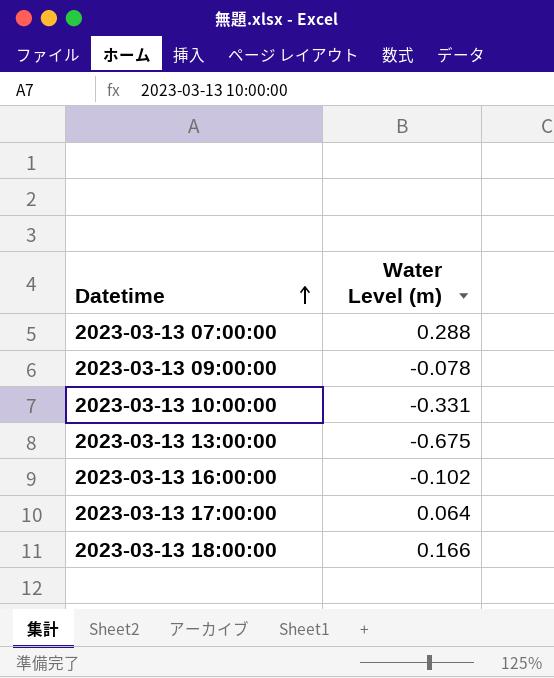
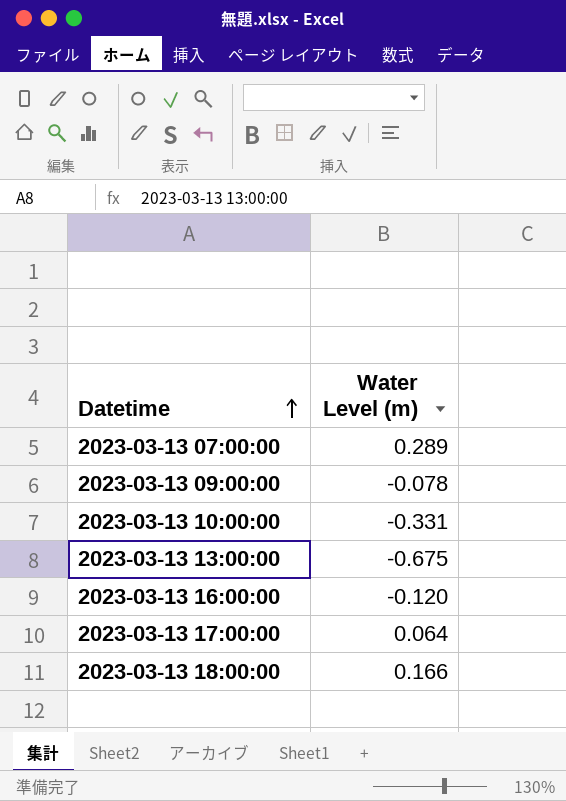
2023-03-13 07:00:00 | Water Level (m): 0.288 -> 0.289
2023-03-13 16:00:00 | Water Level (m): -0.102 -> -0.120

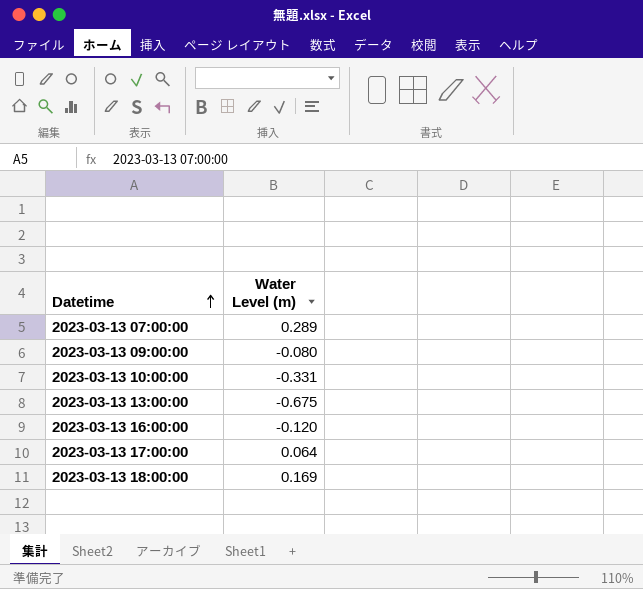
2023-03-13 09:00:00 | Water Level (m): -0.078 -> -0.080
2023-03-13 18:00:00 | Water Level (m): 0.166 -> 0.169

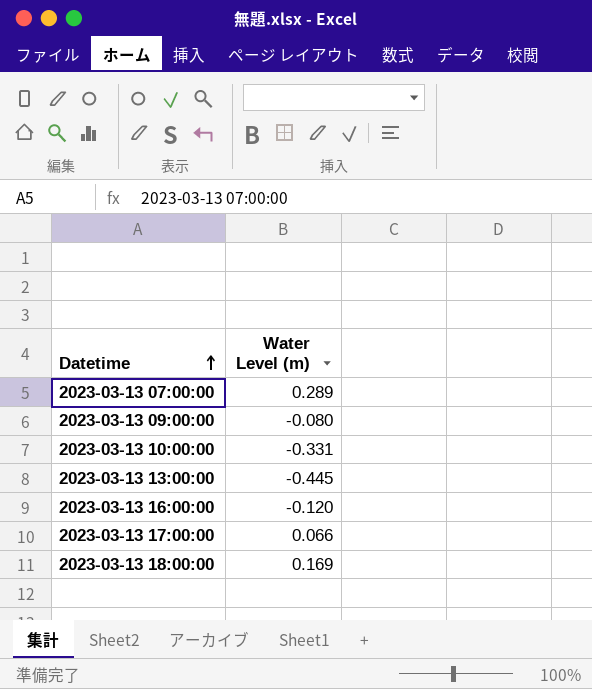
2023-03-13 13:00:00 | Water Level (m): -0.675 -> -0.445
2023-03-13 17:00:00 | Water Level (m): 0.064 -> 0.066

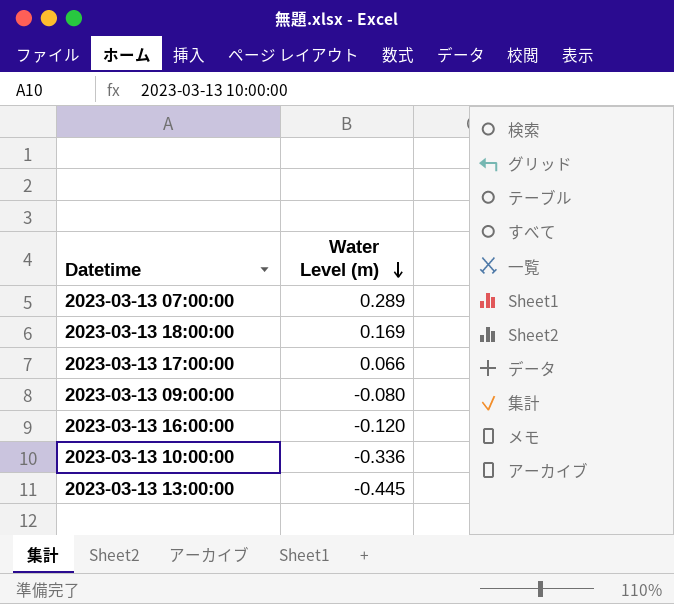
row order: Datetime ascending -> Water Level (m) descending
2023-03-13 10:00:00 | Water Level (m): -0.331 -> -0.336

